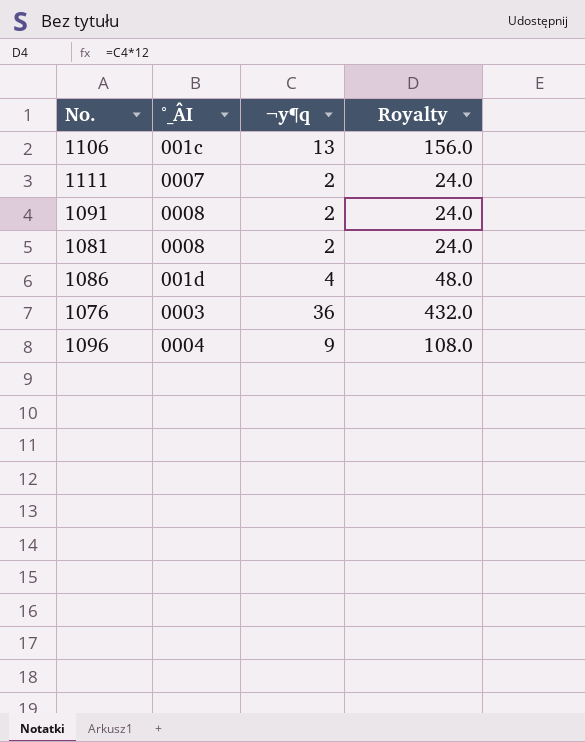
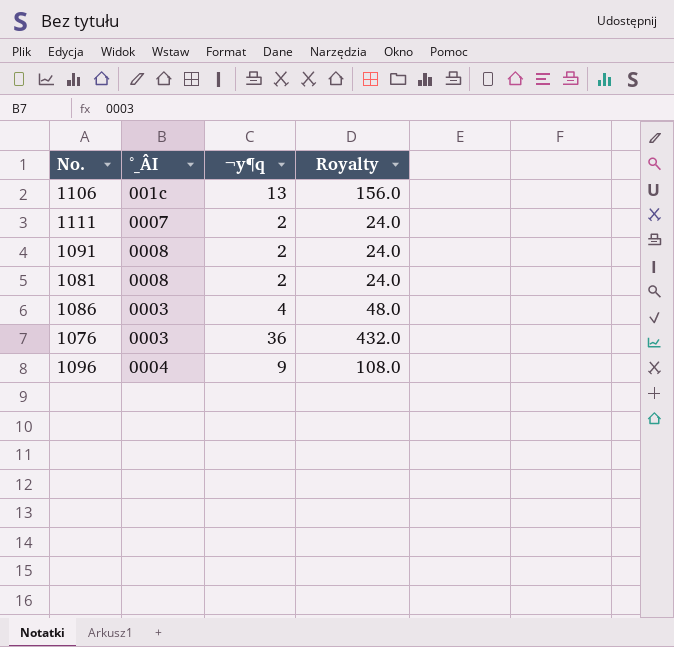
1086 | °_ÂI: 001d -> 0003

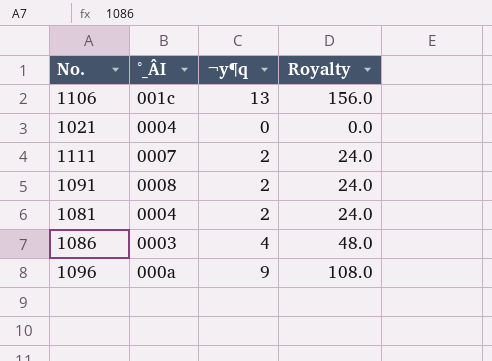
row 1076: 0003 | 36 | 432.0 -> none
row 1021: none -> 0004 | 0 | 0.0
1081 | °_ÂI: 0008 -> 0004
1096 | °_ÂI: 0004 -> 000a

